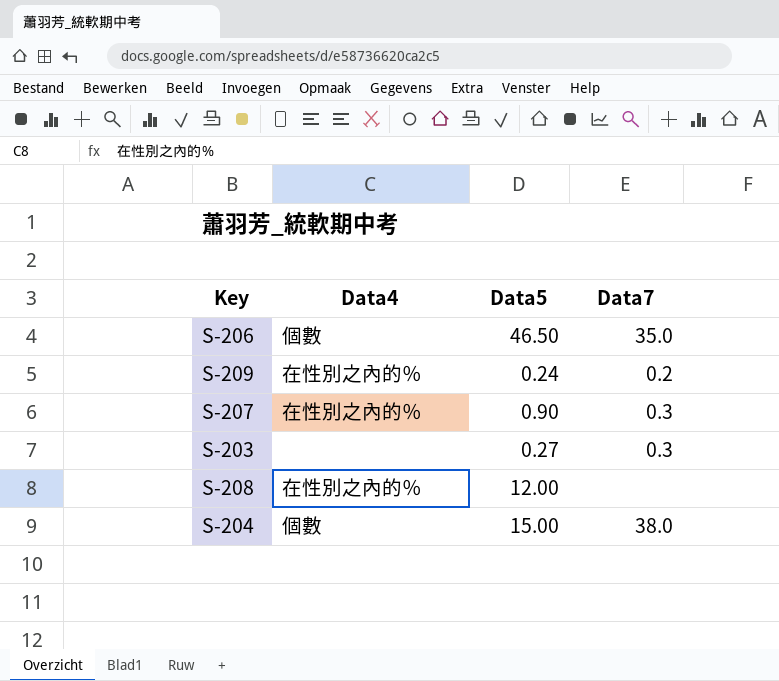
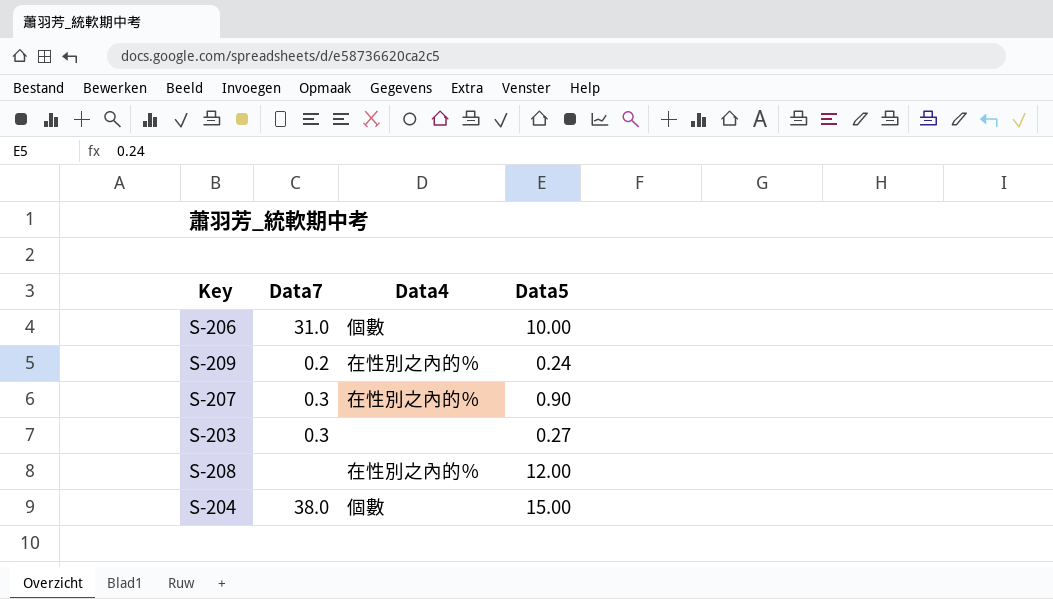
column Data7 | position: 4 -> 2
S-206 | Data7: 35.0 -> 31.0
S-206 | Data5: 46.50 -> 10.00

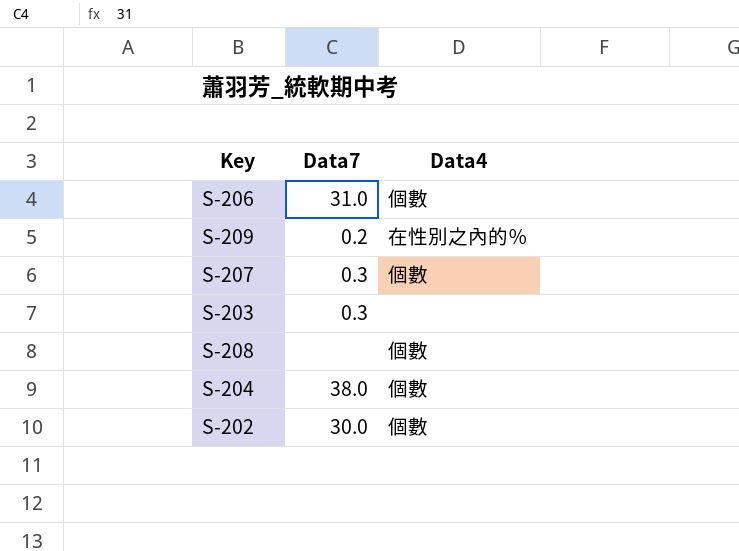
column Data5 | position: 4 -> none
S-207 | Data4: 在性別之內的％ -> 個數
S-208 | Data4: 在性別之內的％ -> 個數
row S-202: none -> 30.0 | 個數

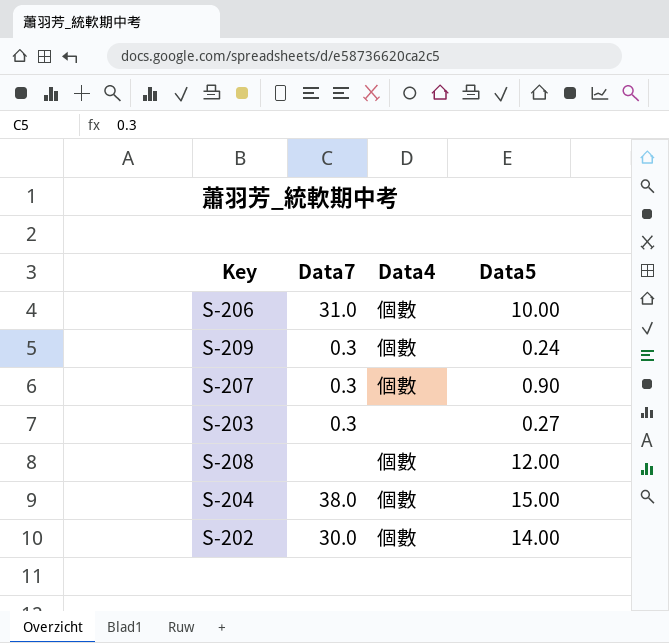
column Data5 | position: none -> 4
S-209 | Data7: 0.2 -> 0.3
S-209 | Data4: 在性別之內的％ -> 個數

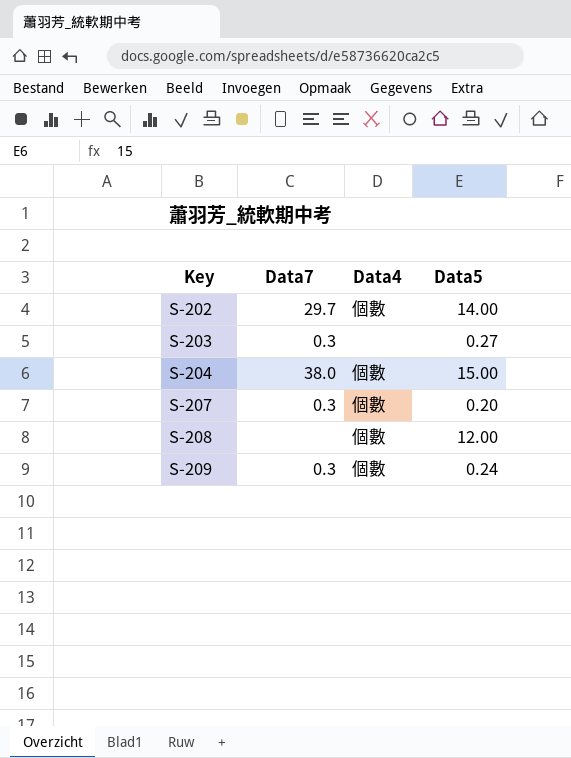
row order: none -> Key ascending
row S-206: 31.0 | 個數 | 10.00 -> none
S-202 | Data7: 30.0 -> 29.7
S-207 | Data5: 0.90 -> 0.20

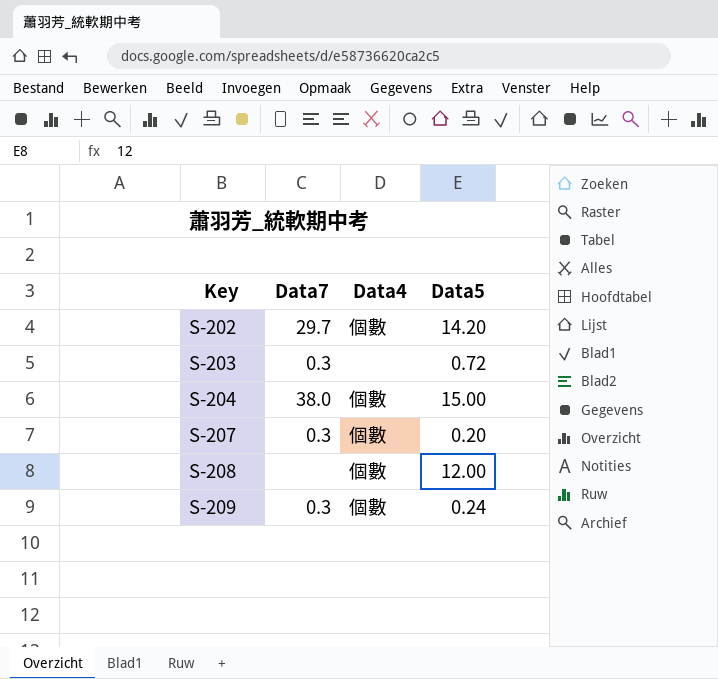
S-202 | Data5: 14.00 -> 14.20
S-203 | Data5: 0.27 -> 0.72

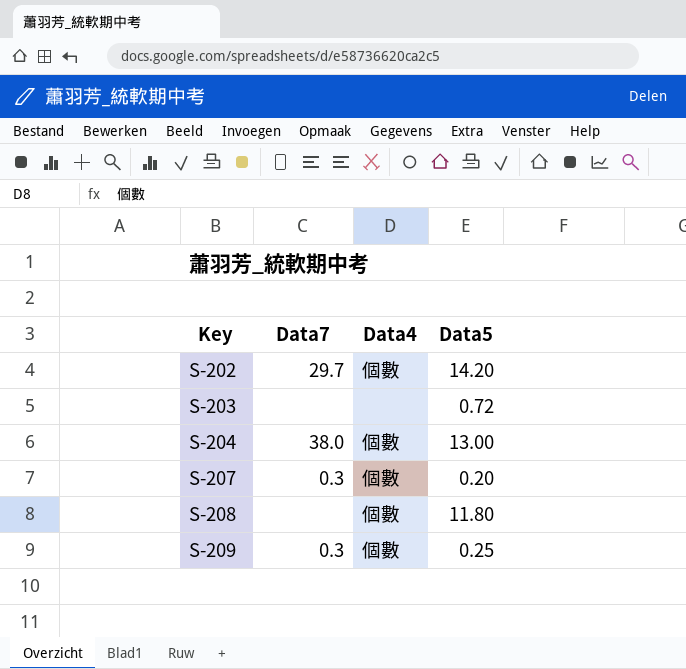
S-203 | Data7: 0.3 -> none
S-204 | Data5: 15.00 -> 13.00
S-208 | Data5: 12.00 -> 11.80
S-209 | Data5: 0.24 -> 0.25

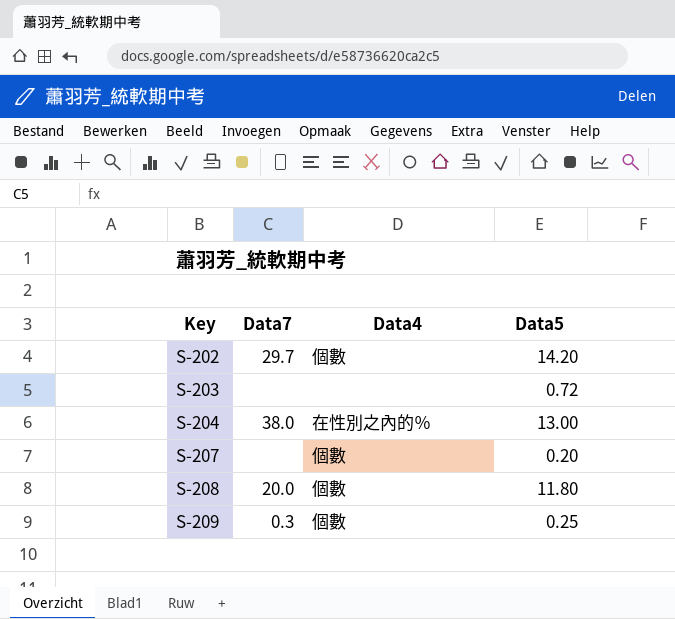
S-204 | Data4: 個數 -> 在性別之內的％
S-207 | Data7: 0.3 -> none
S-208 | Data7: none -> 20.0

